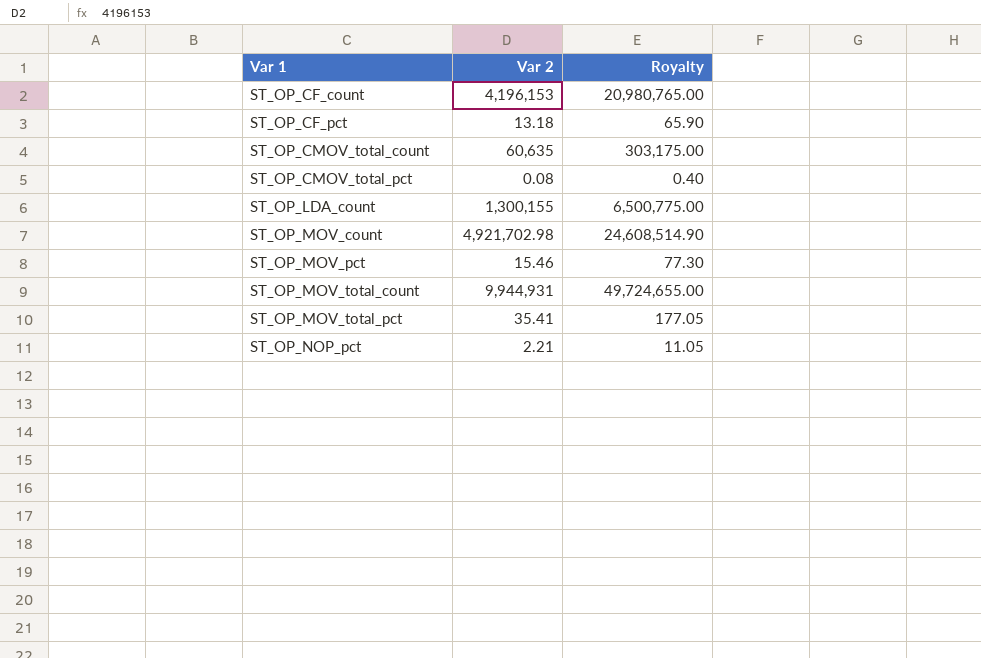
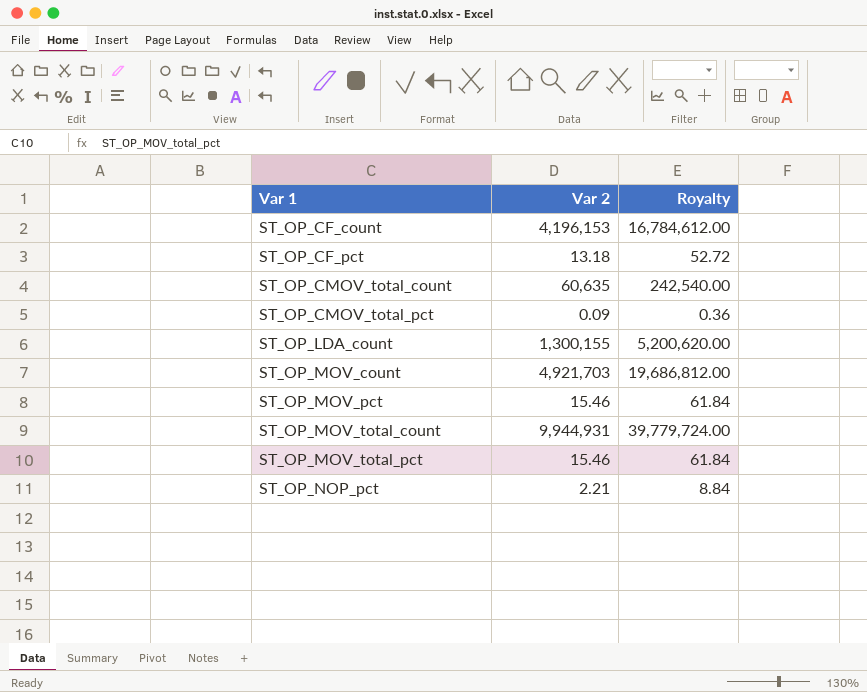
column Royalty | formula: [Var 2] * 5 -> [Var 2] * 4
ST_OP_CMOV_total_pct | Var 2: 0.08 -> 0.09
ST_OP_MOV_count | Var 2: 4,921,702.98 -> 4,921,703
ST_OP_MOV_total_pct | Var 2: 35.41 -> 15.46

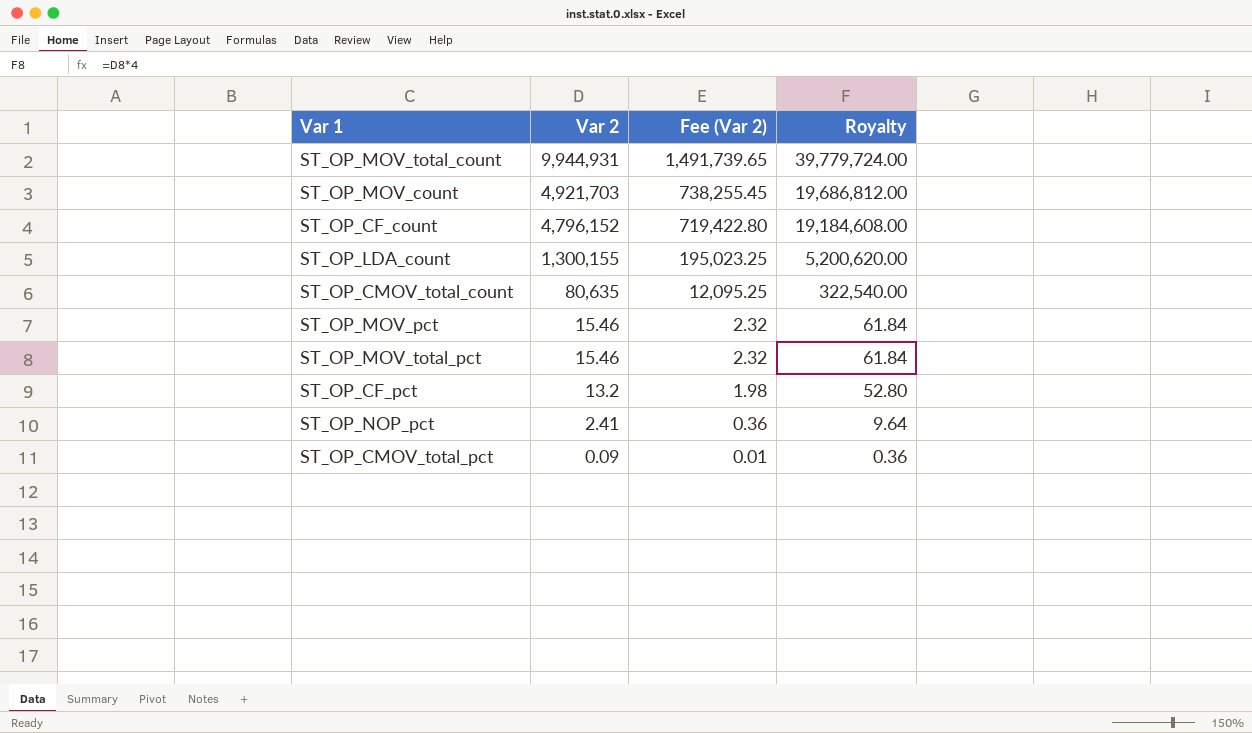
row order: Var 1 ascending -> Var 2 descending
column Fee (Var 2) | formula: none -> [Var 2] * 0.15
ST_OP_CF_count | Var 2: 4,196,153 -> 4,796,152
ST_OP_CF_count | Royalty: 16,784,612.00 -> 19,184,608.00
ST_OP_CMOV_total_count | Var 2: 60,635 -> 80,635
ST_OP_CMOV_total_count | Royalty: 242,540.00 -> 322,540.00
ST_OP_CF_pct | Var 2: 13.18 -> 13.2
ST_OP_CF_pct | Royalty: 52.72 -> 52.80
ST_OP_NOP_pct | Var 2: 2.21 -> 2.41
ST_OP_NOP_pct | Royalty: 8.84 -> 9.64

